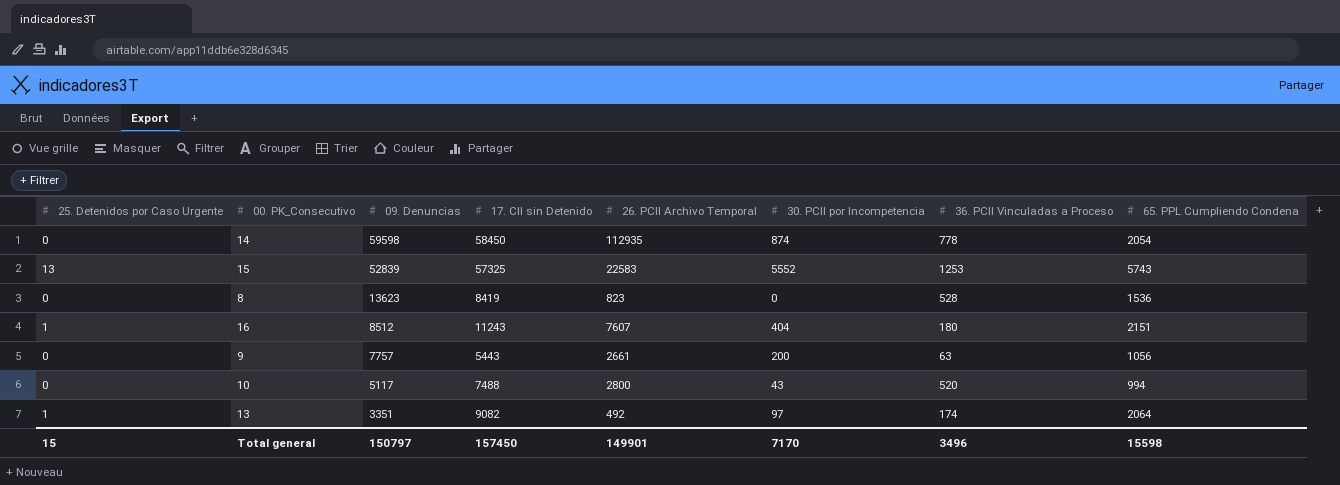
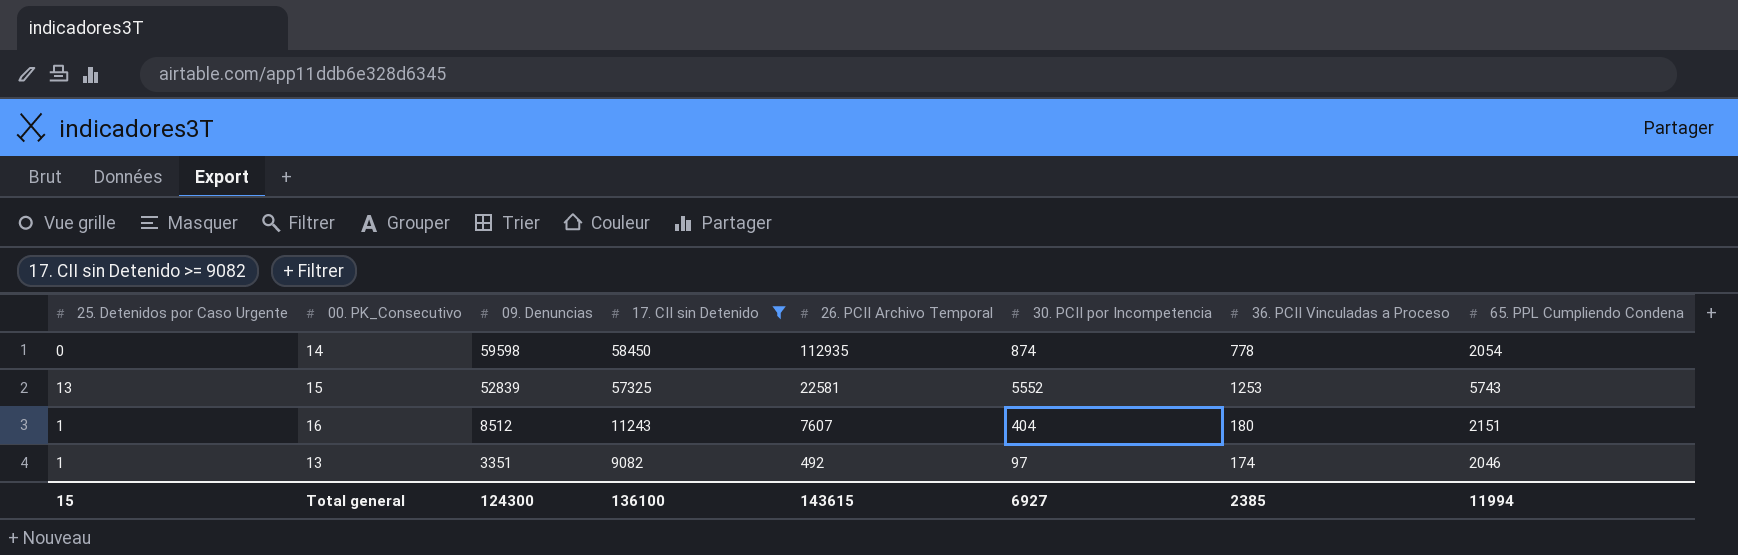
filter: none -> 17. CII sin Detenido >= 9082
15 | 26. PCII Archivo Temporal: 22583 -> 22581
13 | 65. PPL Cumpliendo Condena: 2064 -> 2046
Total general | 09. Denuncias: 150797 -> 124300
Total general | 17. CII sin Detenido: 157450 -> 136100
Total general | 26. PCII Archivo Temporal: 149901 -> 143615
Total general | 30. PCII por Incompetencia: 7170 -> 6927
Total general | 36. PCII Vinculadas a Proceso: 3496 -> 2385
Total general | 65. PPL Cumpliendo Condena: 15598 -> 11994

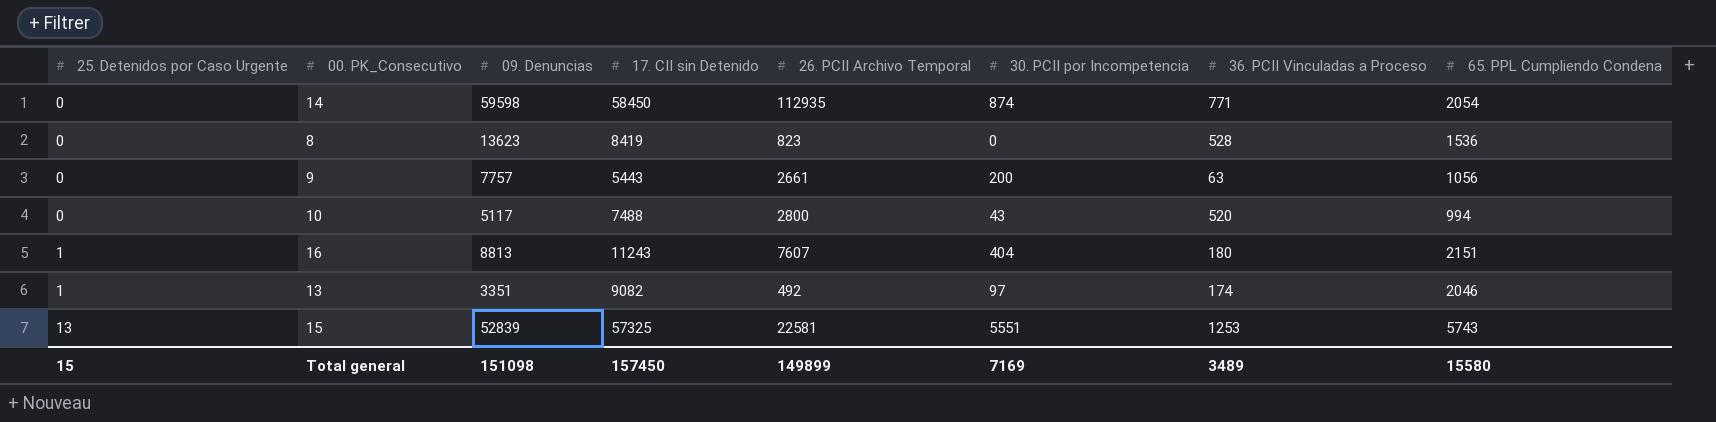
filter: 17. CII sin Detenido >= 9082 -> none
row order: 09. Denuncias descending -> 25. Detenidos por Caso Urgente ascending
14 | 36. PCII Vinculadas a Proceso: 778 -> 771
16 | 09. Denuncias: 8512 -> 8813
15 | 30. PCII por Incompetencia: 5552 -> 5551
Total general | 09. Denuncias: 124300 -> 151098
Total general | 17. CII sin Detenido: 136100 -> 157450
Total general | 26. PCII Archivo Temporal: 143615 -> 149899
Total general | 30. PCII por Incompetencia: 6927 -> 7169
Total general | 36. PCII Vinculadas a Proceso: 2385 -> 3489
Total general | 65. PPL Cumpliendo Condena: 11994 -> 15580

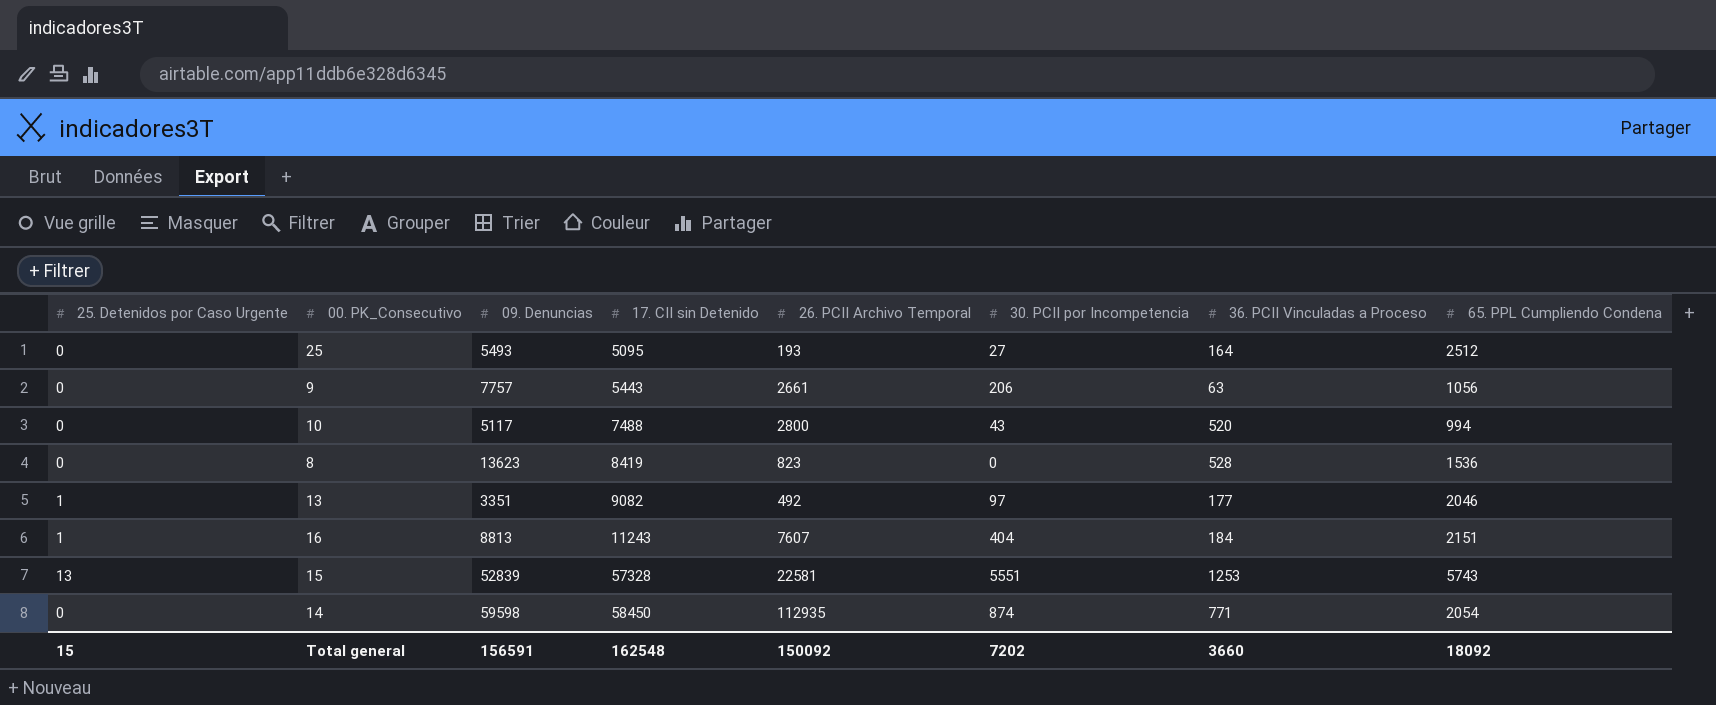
row order: 25. Detenidos por Caso Urgente ascending -> 17. CII sin Detenido ascending
row 25: none -> 0 | 5493 | 5095 | 193 | 27 | 164 | 2512
9 | 30. PCII por Incompetencia: 200 -> 206
13 | 36. PCII Vinculadas a Proceso: 174 -> 177
16 | 36. PCII Vinculadas a Proceso: 180 -> 184
15 | 17. CII sin Detenido: 57325 -> 57328
Total general | 09. Denuncias: 151098 -> 156591
Total general | 17. CII sin Detenido: 157450 -> 162548
Total general | 26. PCII Archivo Temporal: 149899 -> 150092
Total general | 30. PCII por Incompetencia: 7169 -> 7202
Total general | 36. PCII Vinculadas a Proceso: 3489 -> 3660
Total general | 65. PPL Cumpliendo Condena: 15580 -> 18092

